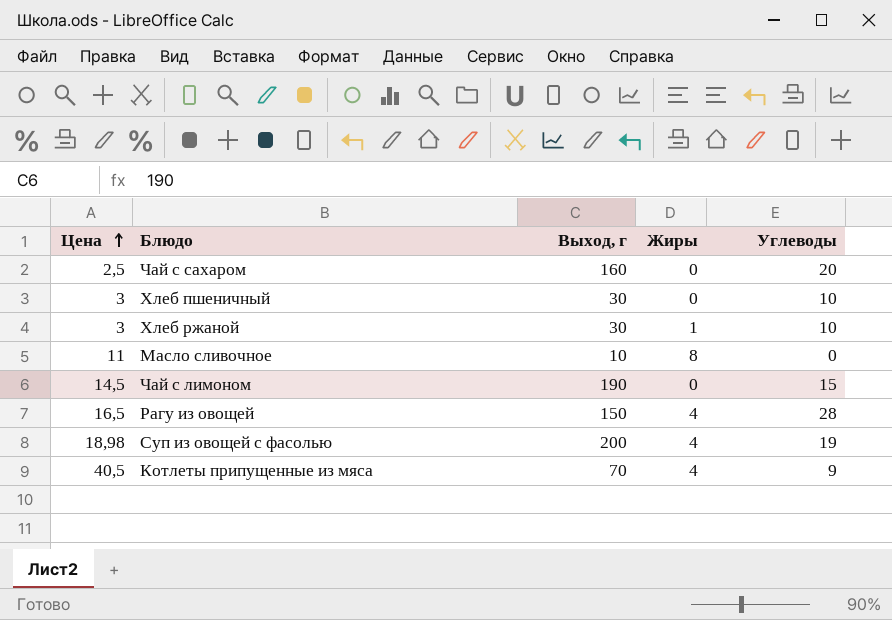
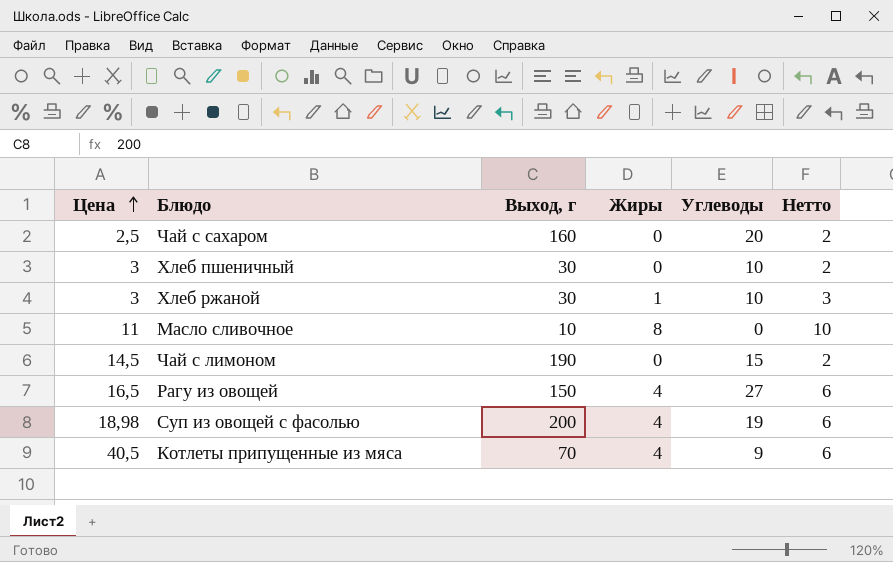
column Нетто | formula: none -> [Жиры] + 2
Рагу из овощей | Углеводы: 28 -> 27

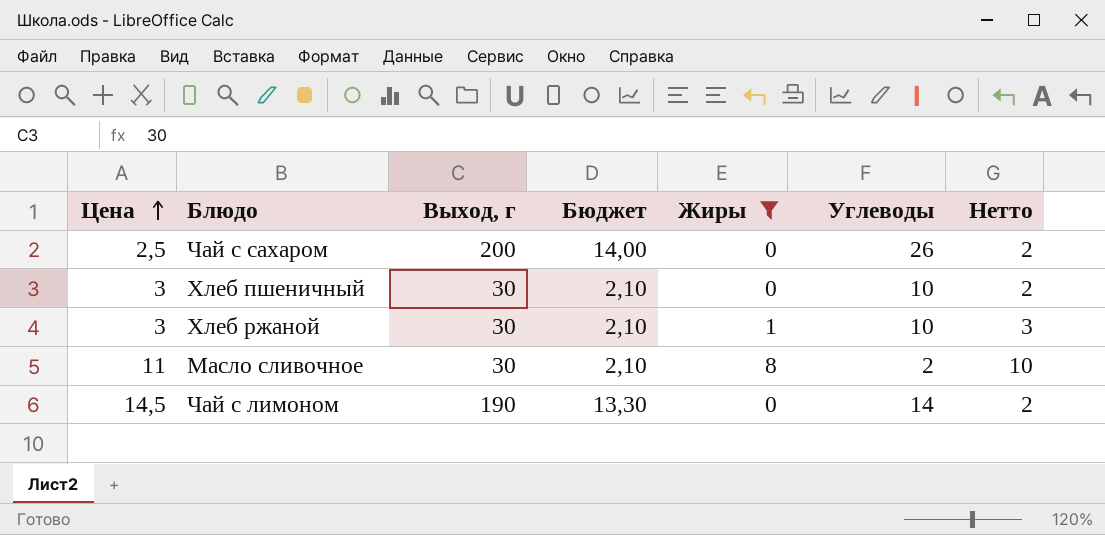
filter: none -> Жиры != 4
column Бюджет | formula: none -> [Выход, г] * 0,07
Чай с сахаром | Выход, г: 160 -> 200
Чай с сахаром | Углеводы: 20 -> 26
Масло сливочное | Выход, г: 10 -> 30
Масло сливочное | Углеводы: 0 -> 2
Чай с лимоном | Углеводы: 15 -> 14

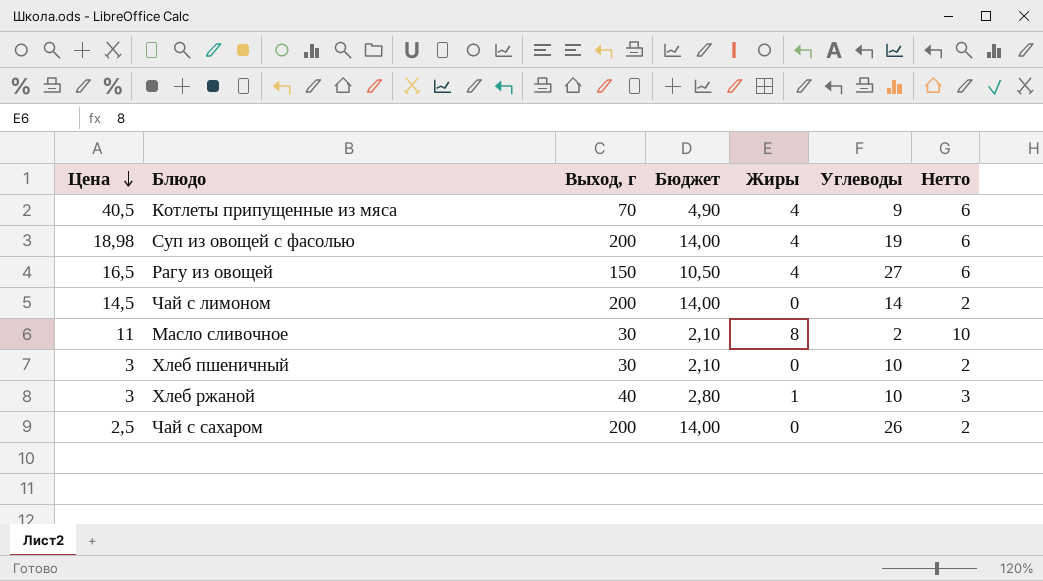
filter: Жиры != 4 -> none
row order: Цена ascending -> Цена descending
Чай с лимоном | Выход, г: 190 -> 200
Чай с лимоном | Бюджет: 13,30 -> 14,00
Хлеб ржаной | Выход, г: 30 -> 40
Хлеб ржаной | Бюджет: 2,10 -> 2,80

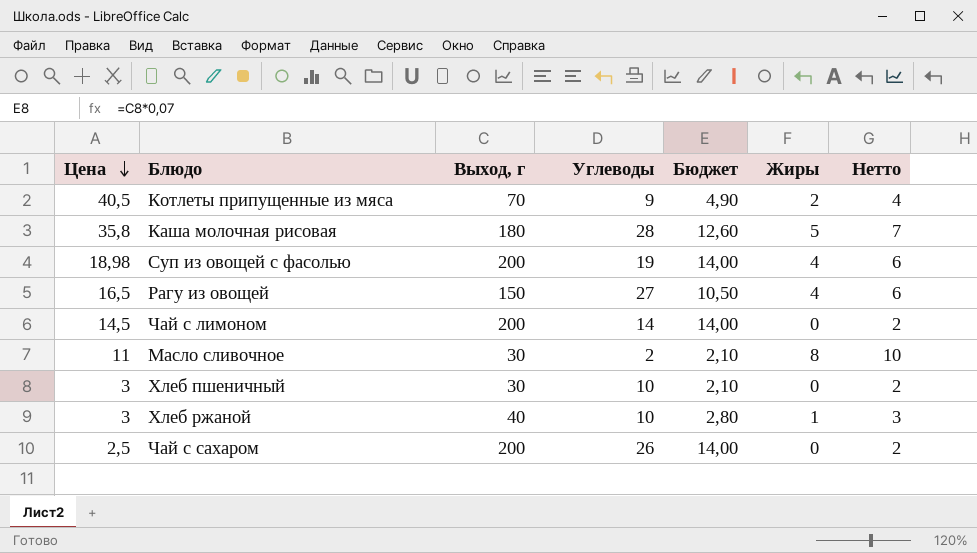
column Углеводы | position: 6 -> 4
Котлеты припущенные из мяса | Жиры: 4 -> 2
Котлеты припущенные из мяса | Нетто: 6 -> 4
row Каша молочная рисовая: none -> 35,8 | 180 | 28 | 12,60 | 5 | 7

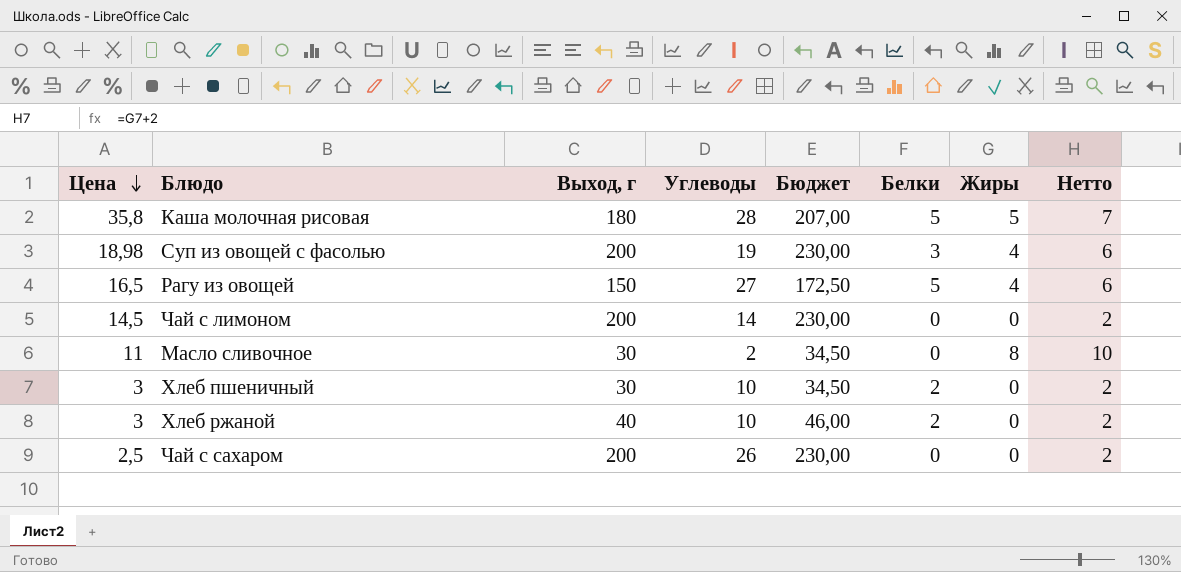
column Бюджет | formula: [Выход, г] * 0,07 -> [Выход, г] * 1,15
column Белки | position: none -> 6
row Котлеты припущенные из мяса: 40,5 | 70 | 9 | 4,90 | 2 | 4 -> none
Хлеб ржаной | Жиры: 1 -> 0
Хлеб ржаной | Нетто: 3 -> 2

